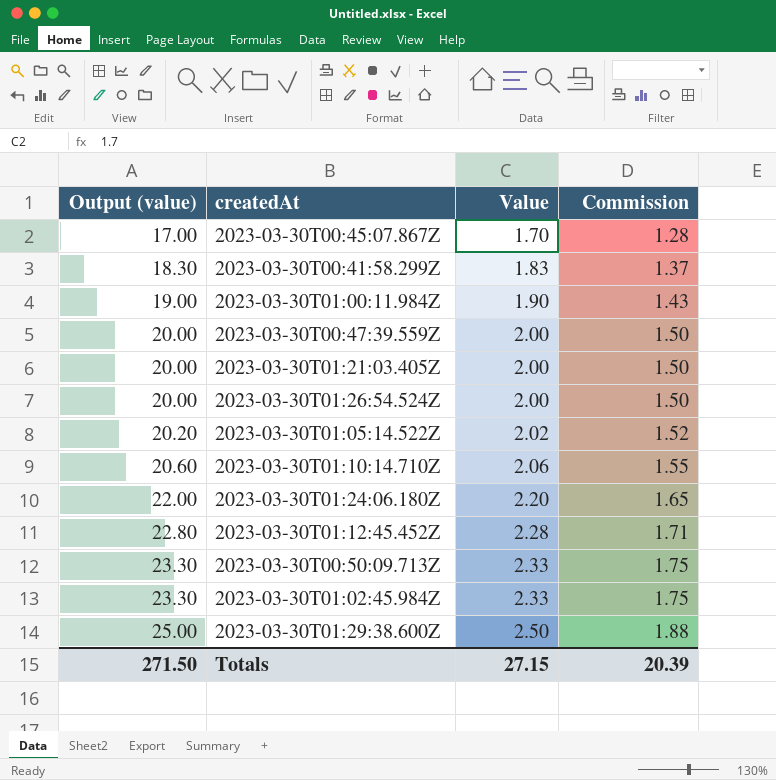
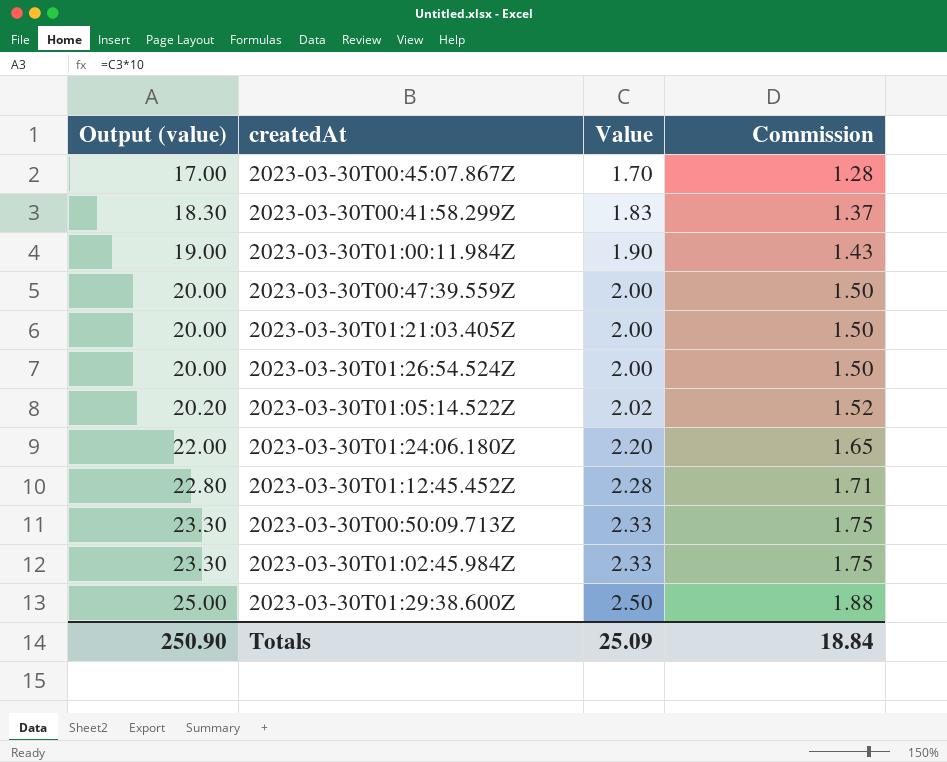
row 2023-03-30T01:10:14.710Z: 20.60 | 2.06 | 1.55 -> none
Totals | Output (value): 271.50 -> 250.90
Totals | Value: 27.15 -> 25.09
Totals | Commission: 20.39 -> 18.84

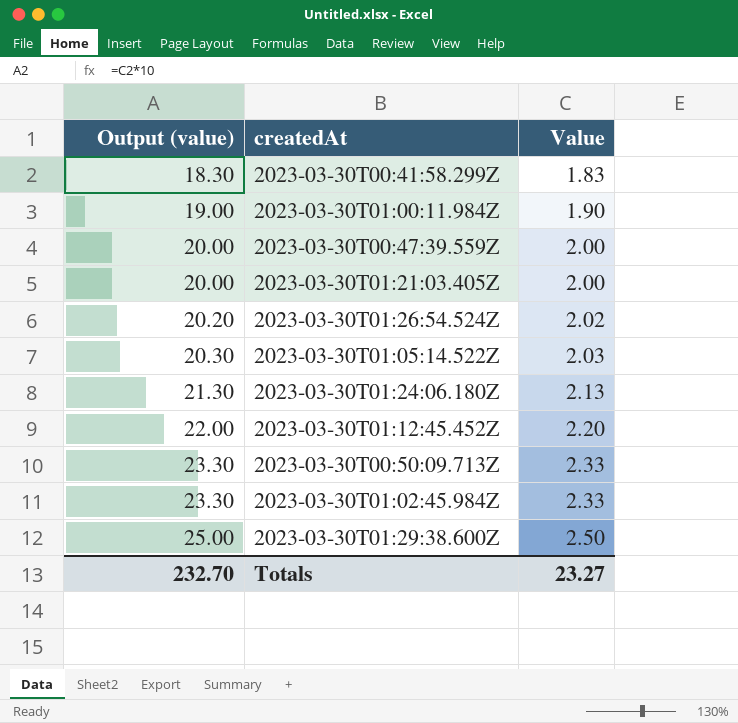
column Commission | formula: [Value] * 0.75 -> none
row 2023-03-30T00:45:07.867Z: 17.00 | 1.70 | 1.28 -> none
2023-03-30T01:26:54.524Z | Output (value): 20.00 -> 20.20
2023-03-30T01:26:54.524Z | Value: 2.00 -> 2.02
2023-03-30T01:05:14.522Z | Output (value): 20.20 -> 20.30
2023-03-30T01:05:14.522Z | Value: 2.02 -> 2.03
2023-03-30T01:24:06.180Z | Output (value): 22.00 -> 21.30
2023-03-30T01:24:06.180Z | Value: 2.20 -> 2.13
2023-03-30T01:12:45.452Z | Output (value): 22.80 -> 22.00
2023-03-30T01:12:45.452Z | Value: 2.28 -> 2.20
Totals | Output (value): 250.90 -> 232.70
Totals | Value: 25.09 -> 23.27

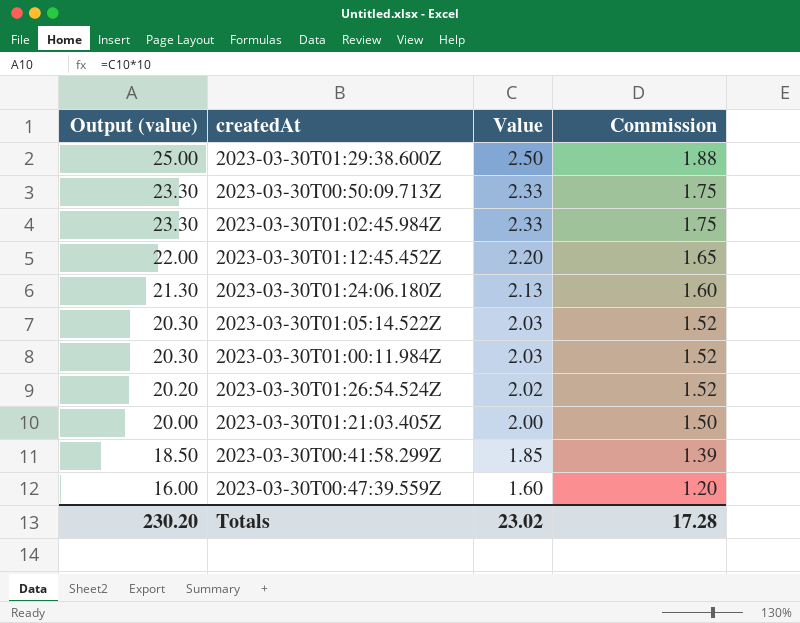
row order: Output (value) ascending -> Output (value) descending
column Commission | formula: none -> [Value] * 0.75
2023-03-30T01:00:11.984Z | Output (value): 19.00 -> 20.30
2023-03-30T01:00:11.984Z | Value: 1.90 -> 2.03
2023-03-30T00:41:58.299Z | Output (value): 18.30 -> 18.50
2023-03-30T00:41:58.299Z | Value: 1.83 -> 1.85
2023-03-30T00:47:39.559Z | Output (value): 20.00 -> 16.00
2023-03-30T00:47:39.559Z | Value: 2.00 -> 1.60
Totals | Output (value): 232.70 -> 230.20
Totals | Value: 23.27 -> 23.02

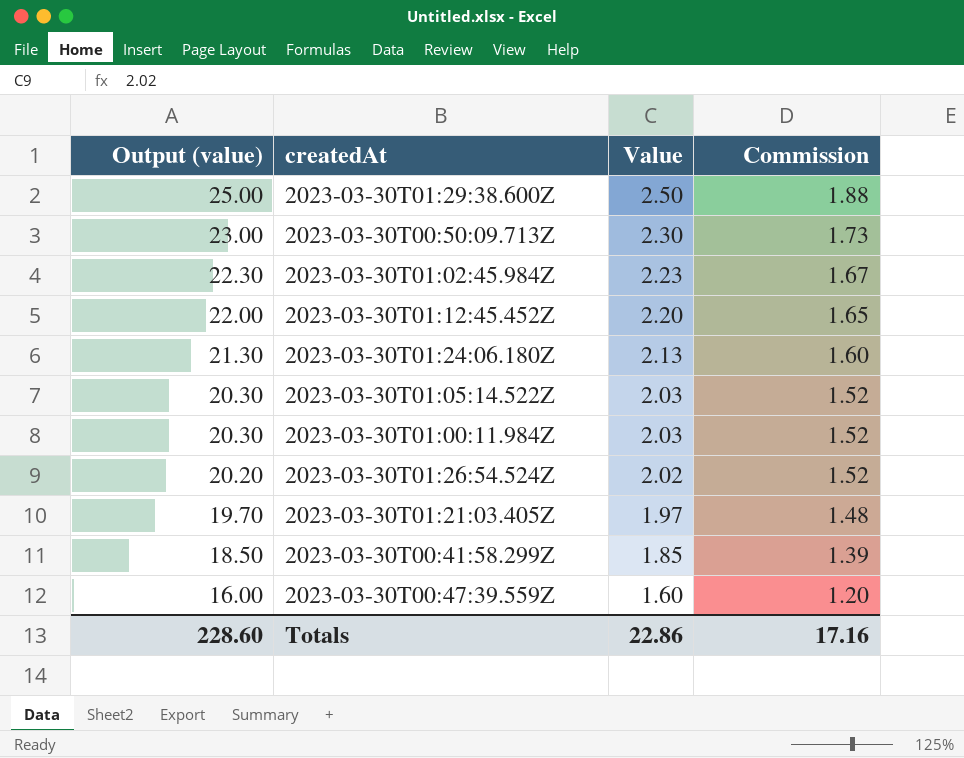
2023-03-30T00:50:09.713Z | Output (value): 23.30 -> 23.00
2023-03-30T00:50:09.713Z | Value: 2.33 -> 2.30
2023-03-30T00:50:09.713Z | Commission: 1.75 -> 1.73
2023-03-30T01:02:45.984Z | Output (value): 23.30 -> 22.30
2023-03-30T01:02:45.984Z | Value: 2.33 -> 2.23
2023-03-30T01:02:45.984Z | Commission: 1.75 -> 1.67
2023-03-30T01:21:03.405Z | Output (value): 20.00 -> 19.70
2023-03-30T01:21:03.405Z | Value: 2.00 -> 1.97
2023-03-30T01:21:03.405Z | Commission: 1.50 -> 1.48
Totals | Output (value): 230.20 -> 228.60
Totals | Value: 23.02 -> 22.86
Totals | Commission: 17.28 -> 17.16

